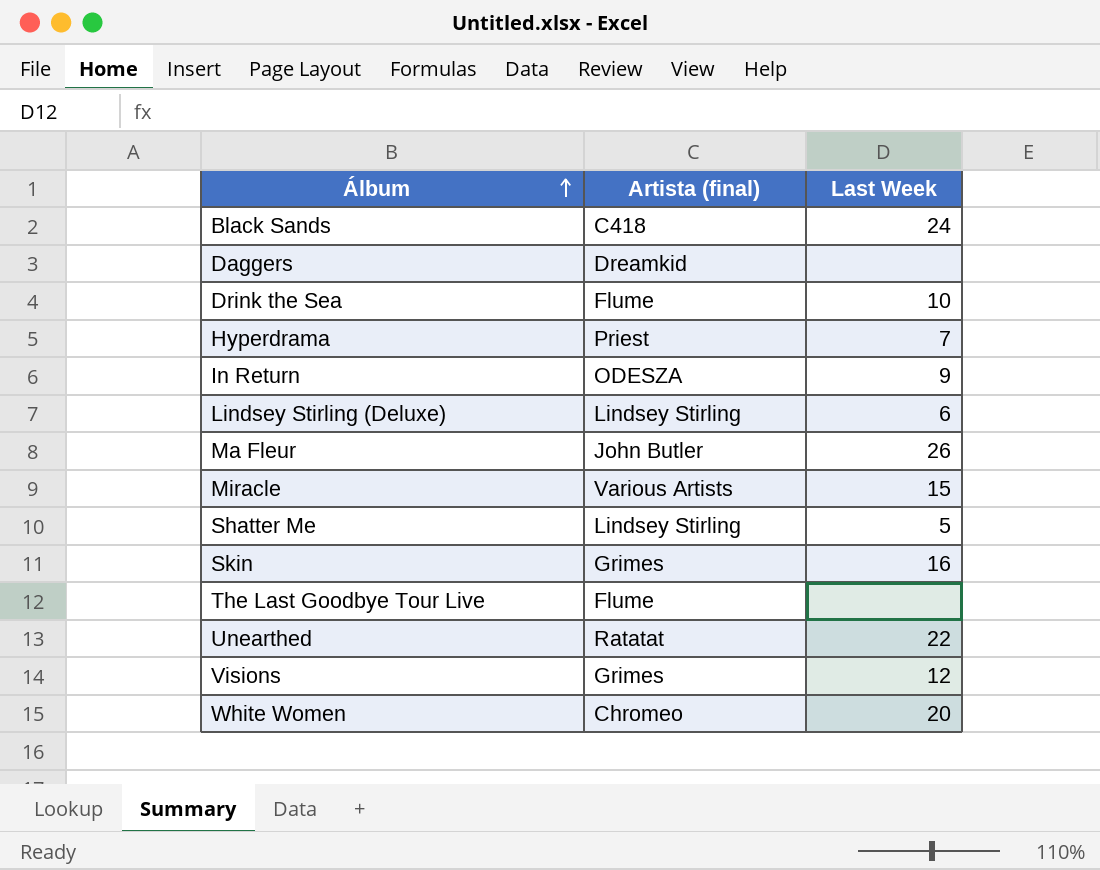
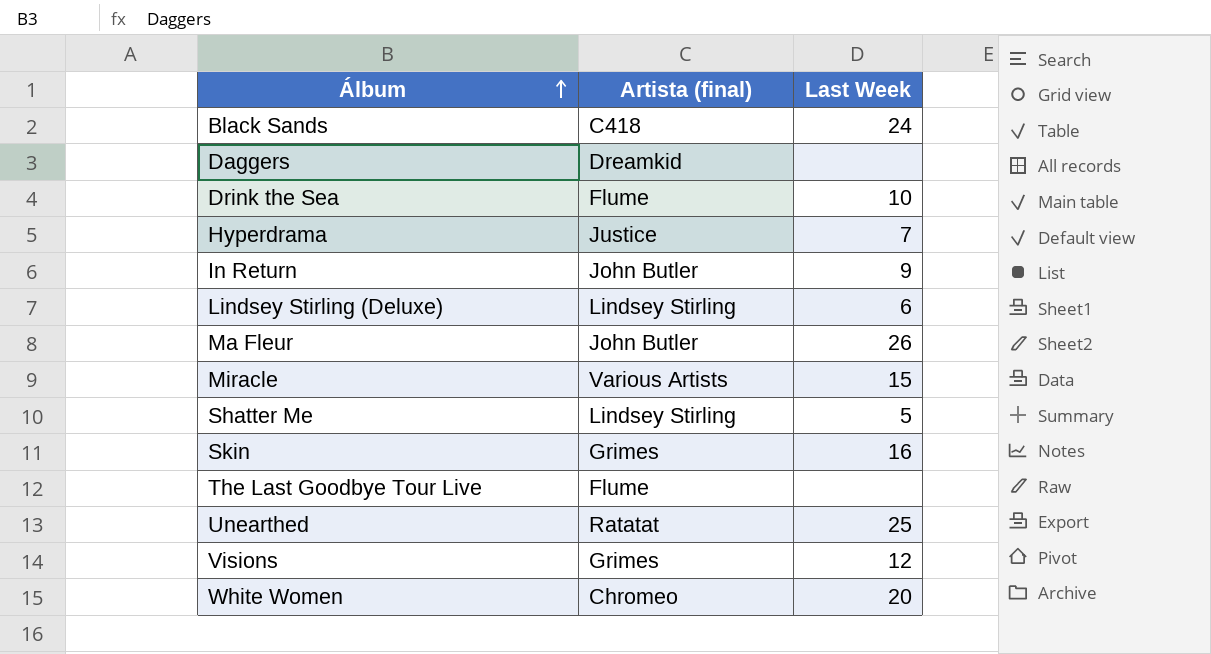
Hyperdrama | Artista (final): Priest -> Justice
In Return | Artista (final): ODESZA -> John Butler
Unearthed | Last Week: 22 -> 25

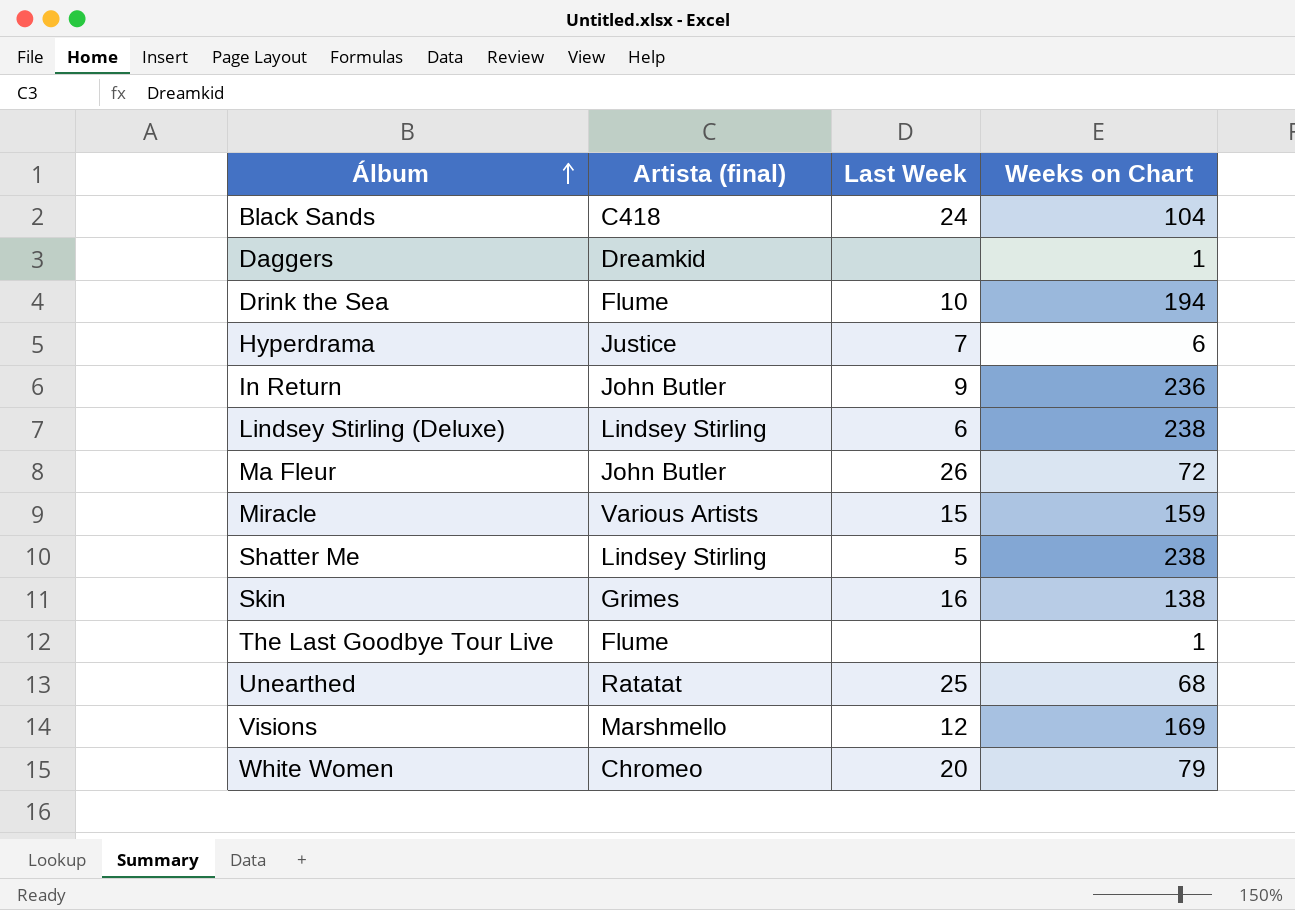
column Weeks on Chart | position: none -> 4
Visions | Artista (final): Grimes -> Marshmello

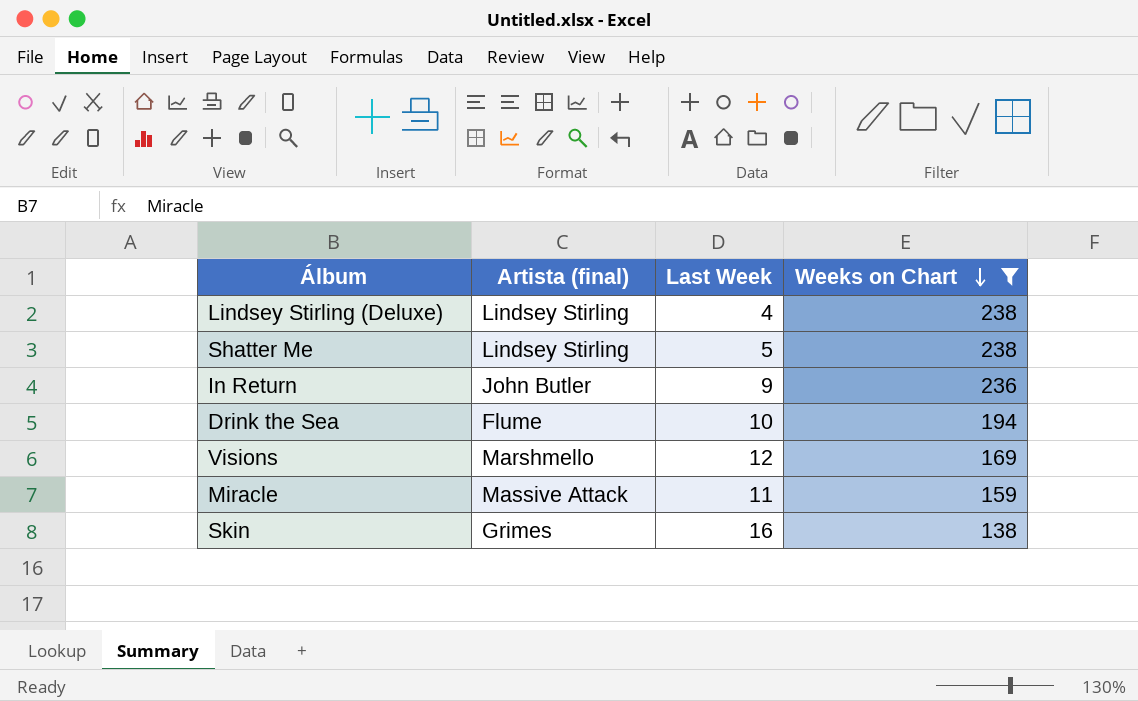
filter: none -> Weeks on Chart >= 138
row order: Álbum ascending -> Weeks on Chart descending
Lindsey Stirling (Deluxe) | Last Week: 6 -> 4
Miracle | Artista (final): Various Artists -> Massive Attack
Miracle | Last Week: 15 -> 11

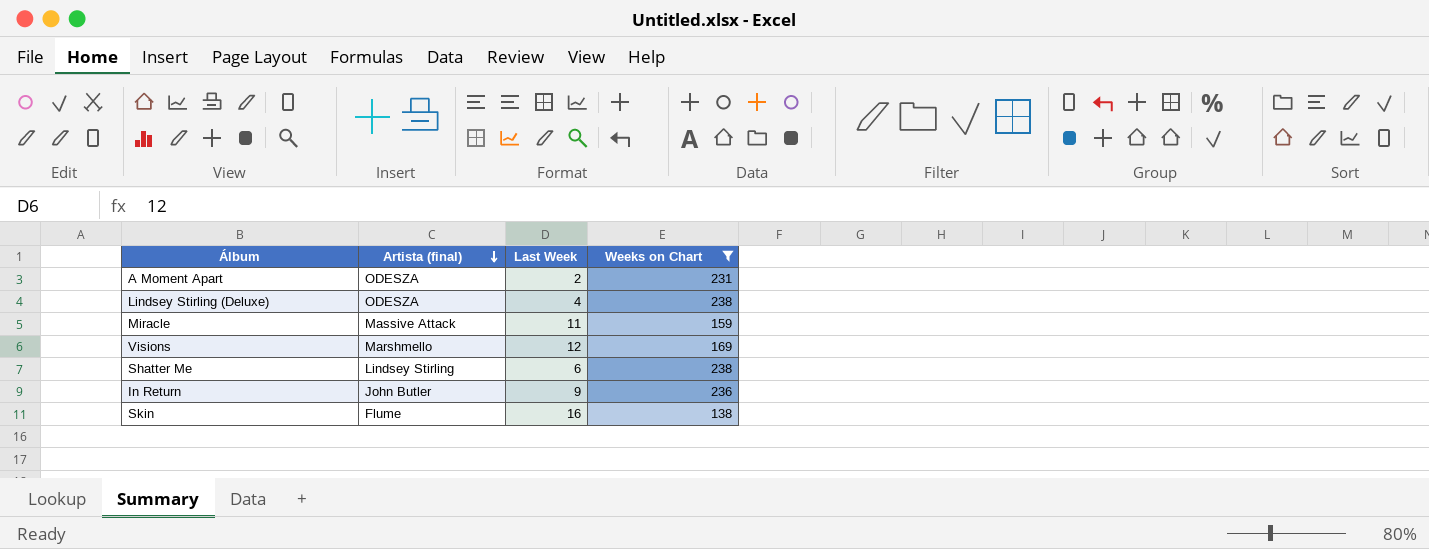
row order: Weeks on Chart descending -> Artista (final) descending
row Drink the Sea: Flume | 10 | 194 -> none
row A Moment Apart: none -> ODESZA | 2 | 231
Lindsey Stirling (Deluxe) | Artista (final): Lindsey Stirling -> ODESZA
Shatter Me | Last Week: 5 -> 6
Skin | Artista (final): Grimes -> Flume

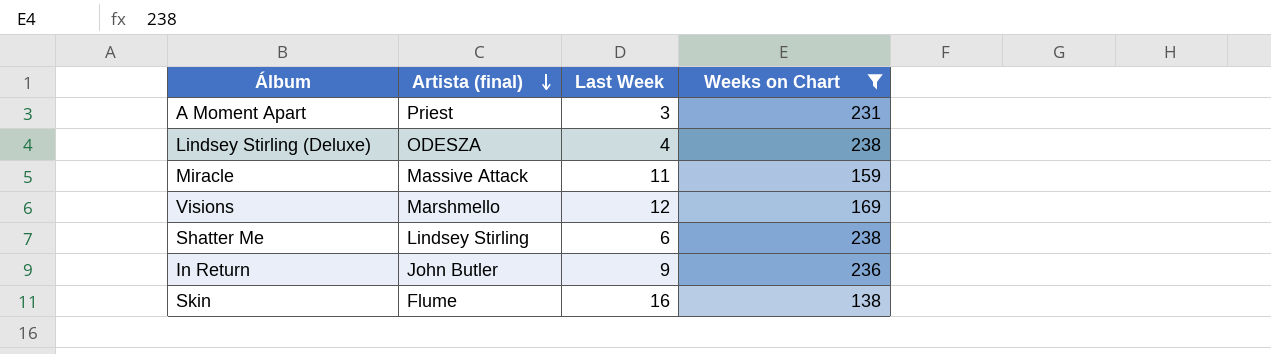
A Moment Apart | Artista (final): ODESZA -> Priest
A Moment Apart | Last Week: 2 -> 3

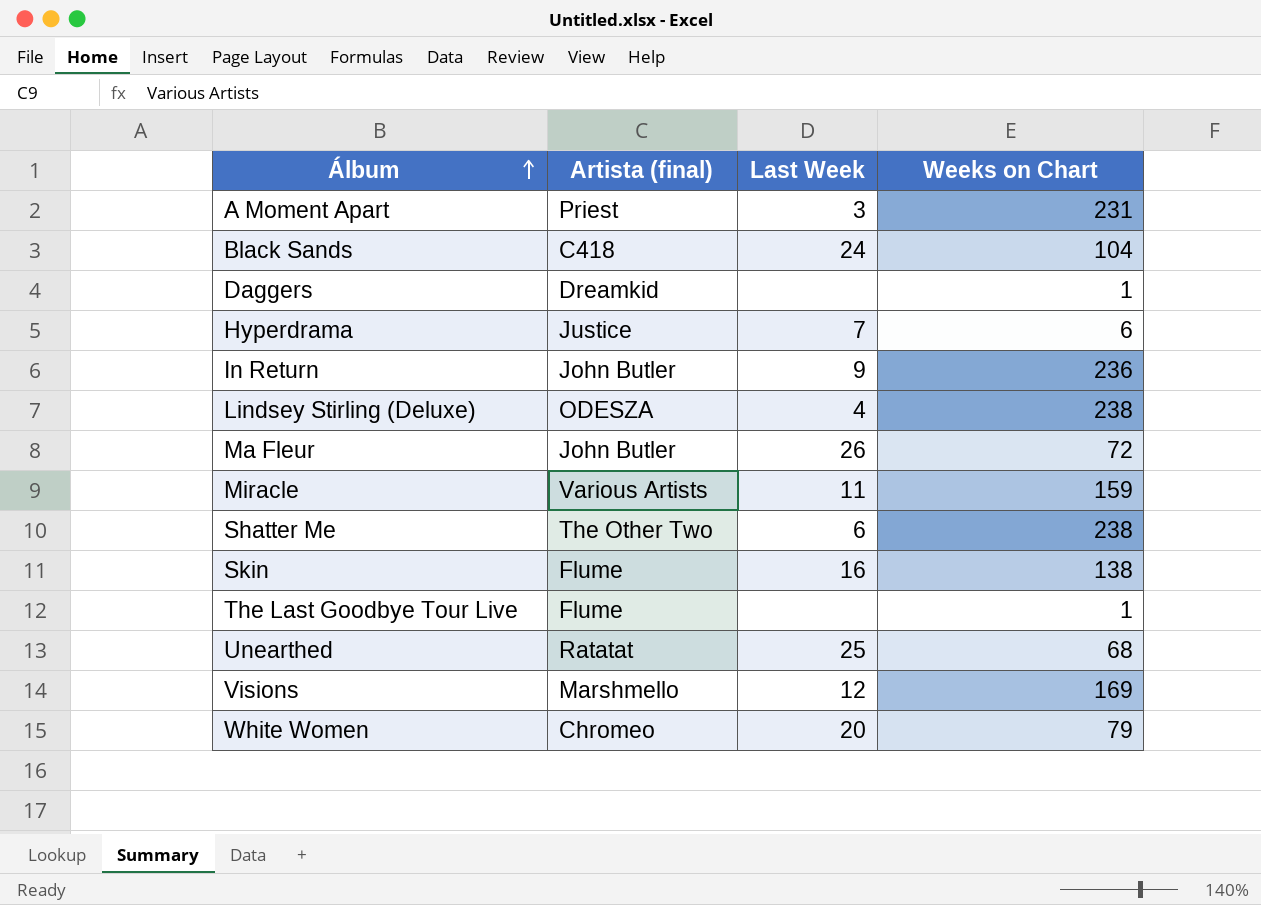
filter: Weeks on Chart >= 138 -> none
row order: Artista (final) descending -> Álbum ascending
Miracle | Artista (final): Massive Attack -> Various Artists
Shatter Me | Artista (final): Lindsey Stirling -> The Other Two

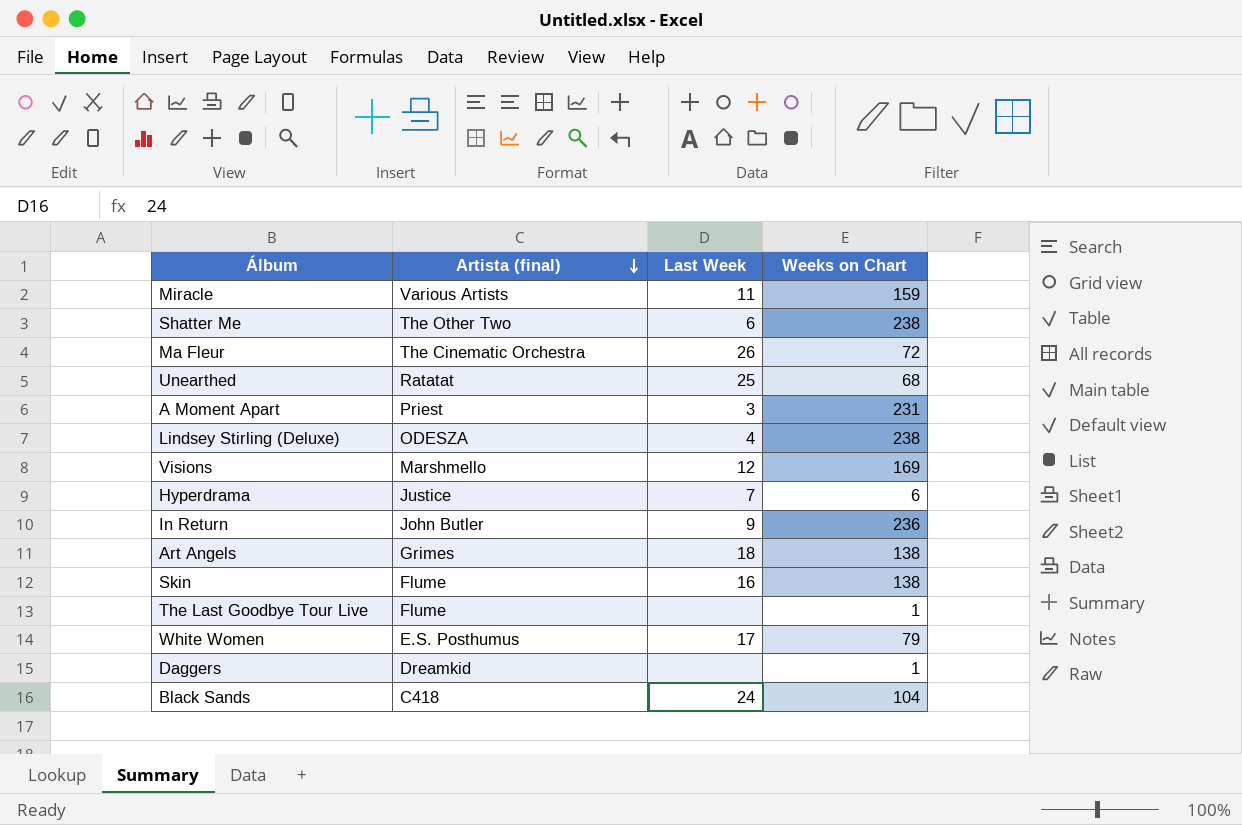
row order: Álbum ascending -> Artista (final) descending
Ma Fleur | Artista (final): John Butler -> The Cinematic Orchestra
row Art Angels: none -> Grimes | 18 | 138
White Women | Artista (final): Chromeo -> E.S. Posthumus
White Women | Last Week: 20 -> 17

